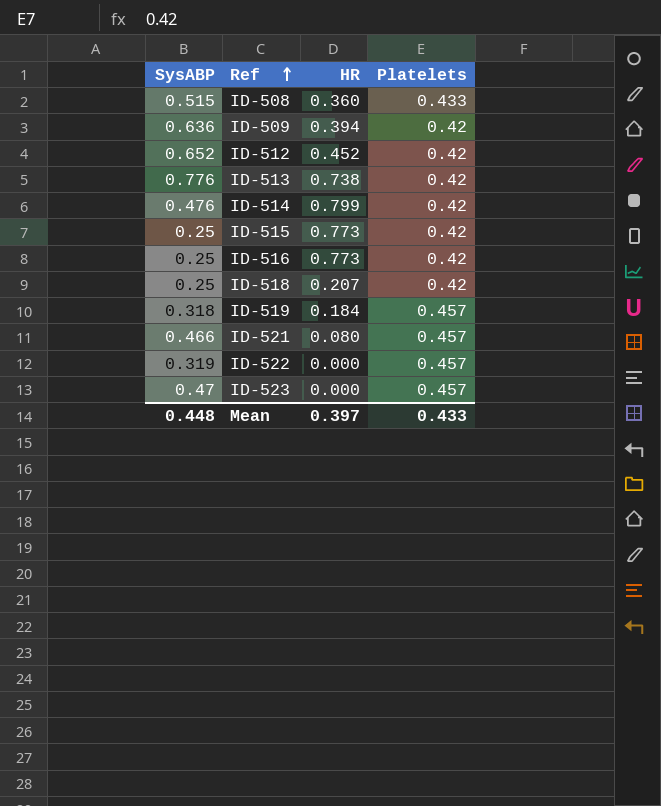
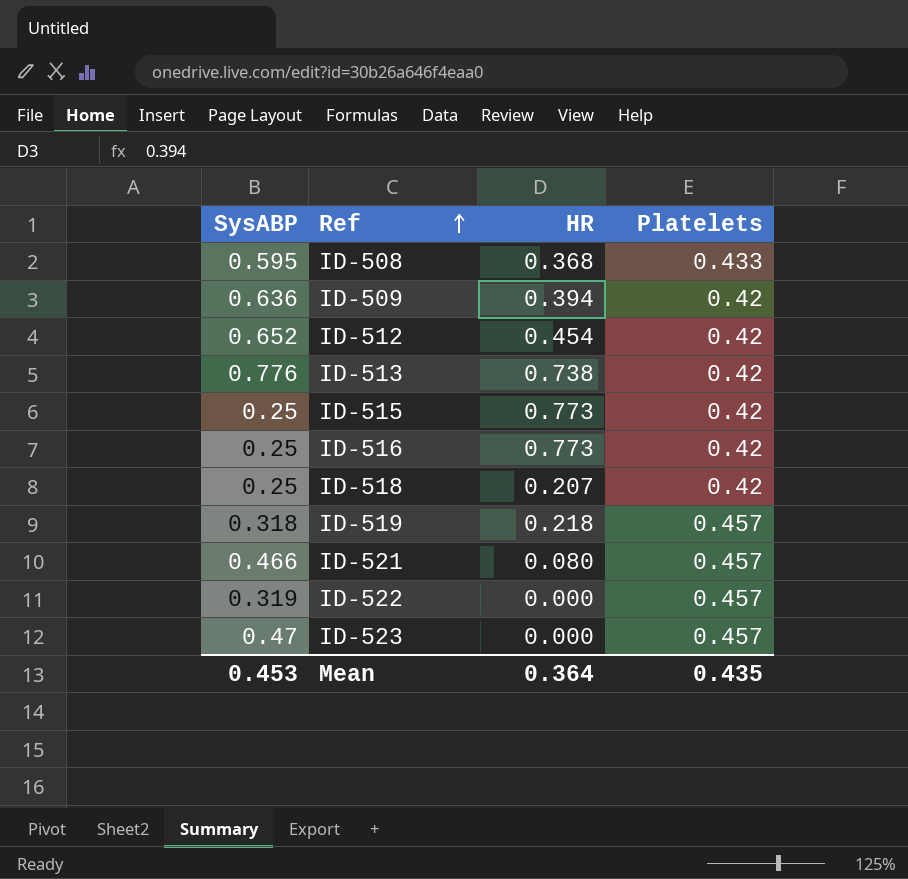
row ID-514: 0.476 | 0.799 | 0.42 -> none
ID-508 | SysABP: 0.515 -> 0.595
ID-508 | HR: 0.360 -> 0.368
ID-512 | HR: 0.452 -> 0.454
ID-519 | HR: 0.184 -> 0.218
Mean | SysABP: 0.448 -> 0.453
Mean | HR: 0.397 -> 0.364
Mean | Platelets: 0.433 -> 0.435

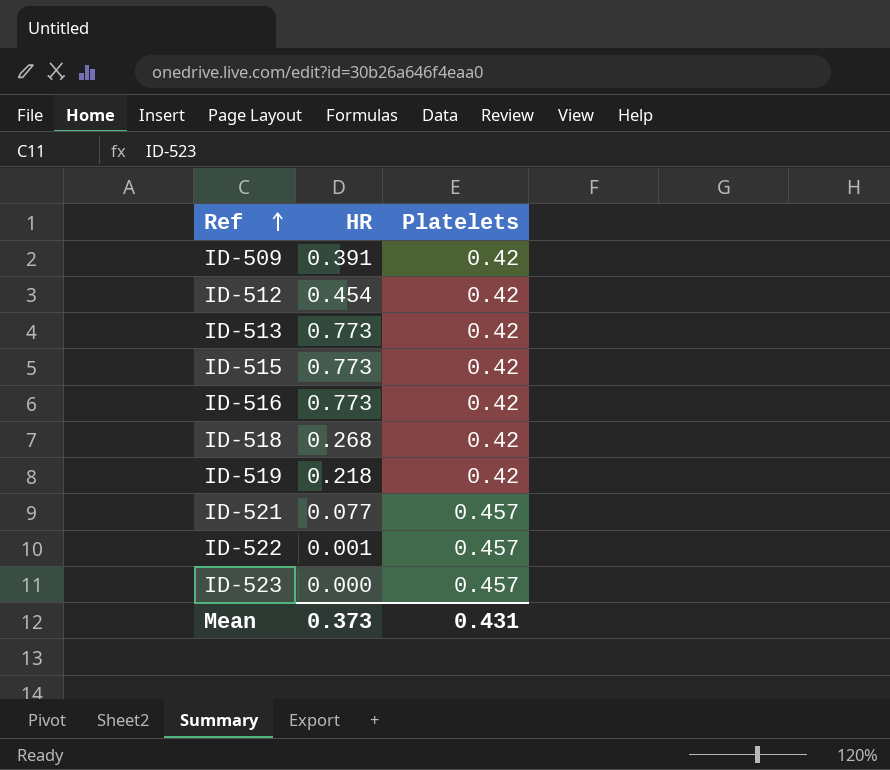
column SysABP | position: 1 -> none
row ID-508: 0.595 | 0.368 | 0.433 -> none
ID-509 | HR: 0.394 -> 0.391
ID-513 | HR: 0.738 -> 0.773
ID-518 | HR: 0.207 -> 0.268
ID-519 | Platelets: 0.457 -> 0.42
ID-521 | HR: 0.080 -> 0.077
ID-522 | HR: 0.000 -> 0.001
Mean | HR: 0.364 -> 0.373
Mean | Platelets: 0.435 -> 0.431

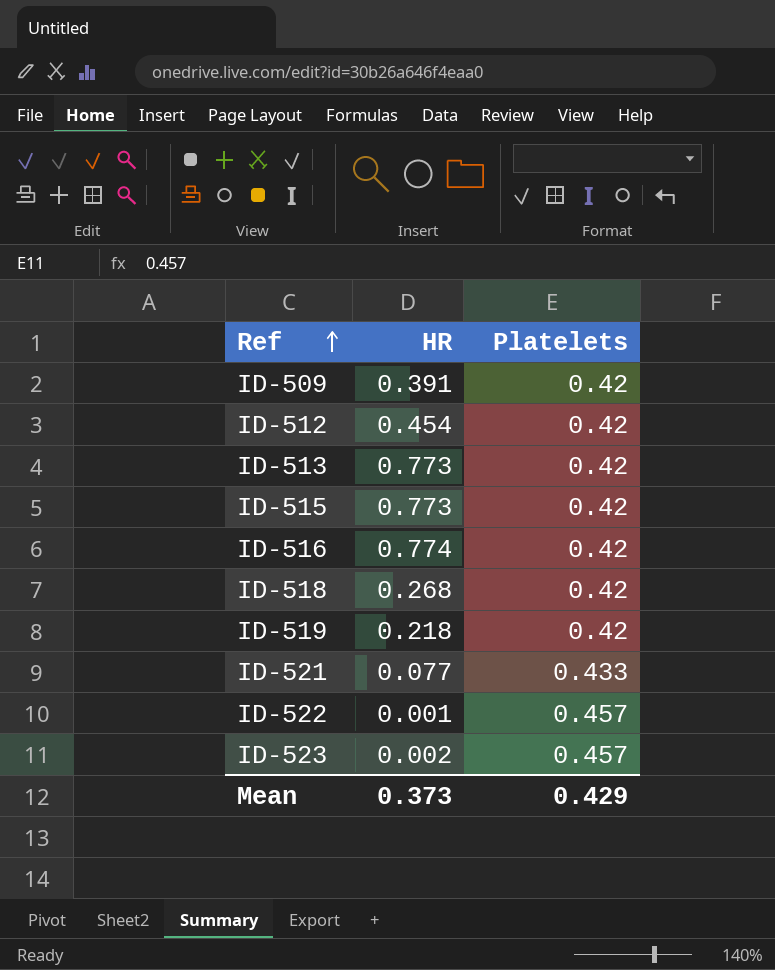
ID-516 | HR: 0.773 -> 0.774
ID-521 | Platelets: 0.457 -> 0.433
ID-523 | HR: 0.000 -> 0.002
Mean | Platelets: 0.431 -> 0.429

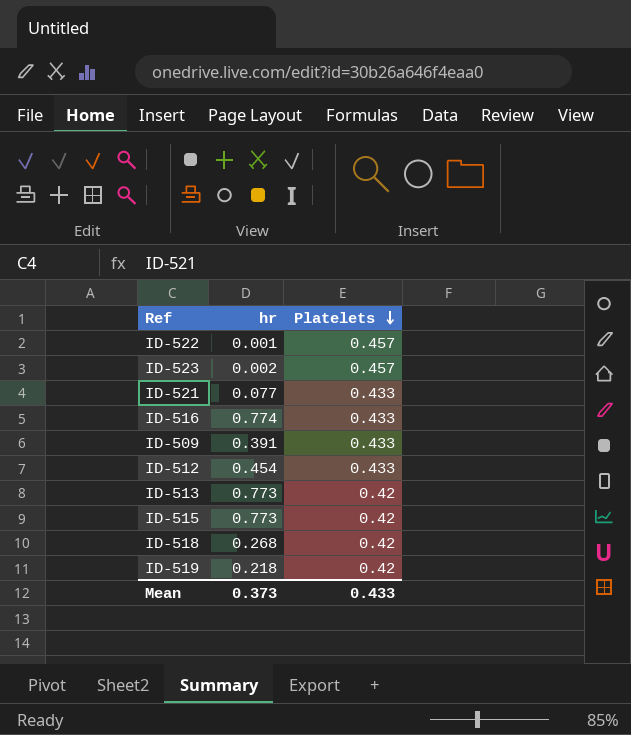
row order: Ref ascending -> Platelets descending
column name: HR -> hr
ID-516 | Platelets: 0.42 -> 0.433
ID-509 | Platelets: 0.42 -> 0.433
ID-512 | Platelets: 0.42 -> 0.433
Mean | Platelets: 0.429 -> 0.433

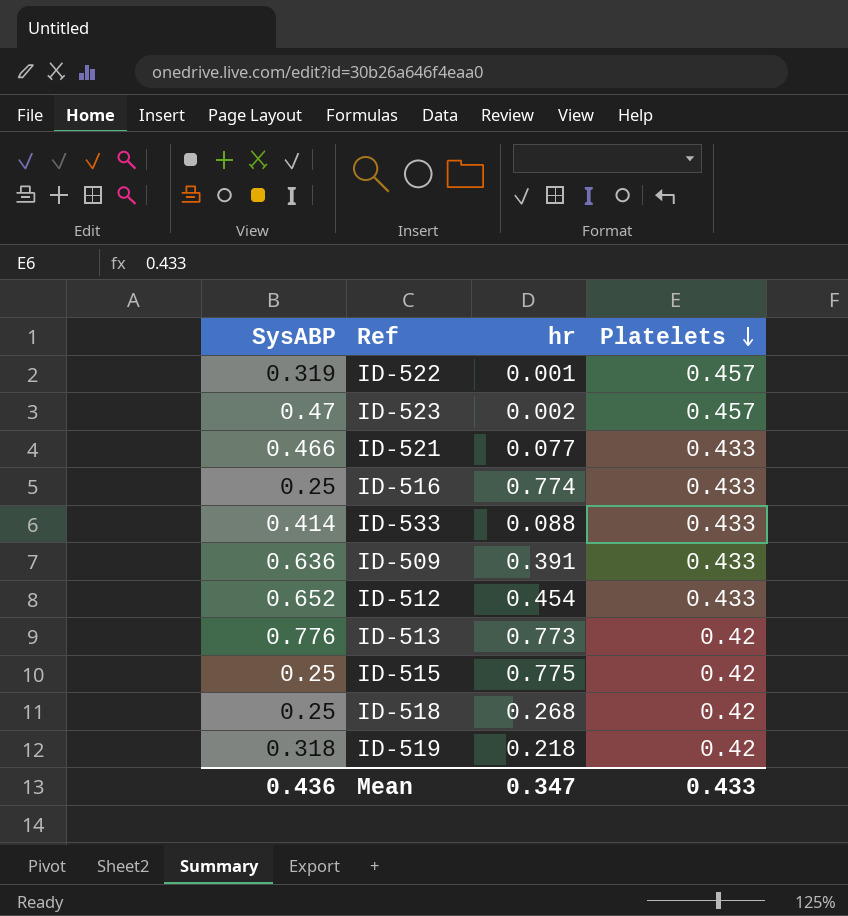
column SysABP | position: none -> 1
row ID-533: none -> 0.414 | 0.088 | 0.433
ID-515 | hr: 0.773 -> 0.775
Mean | hr: 0.373 -> 0.347

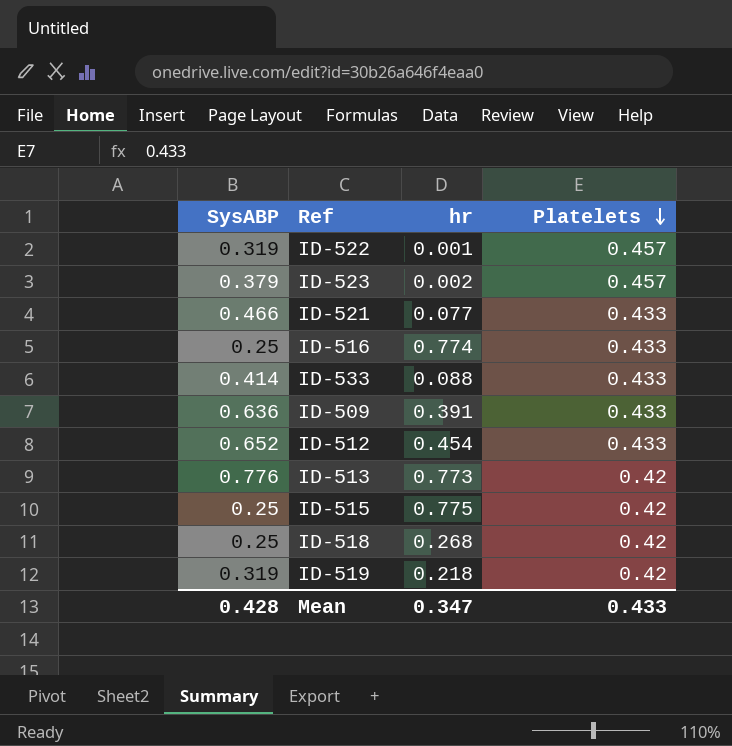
ID-523 | SysABP: 0.47 -> 0.379
ID-519 | SysABP: 0.318 -> 0.319
Mean | SysABP: 0.436 -> 0.428

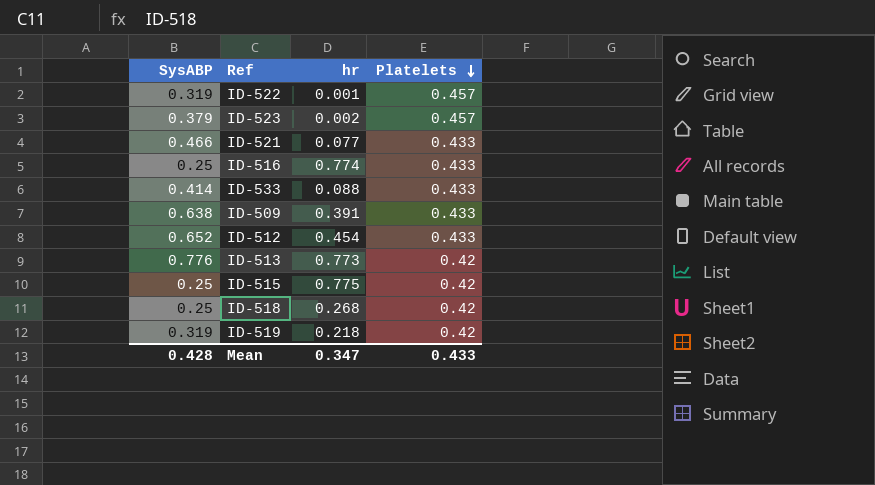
ID-509 | SysABP: 0.636 -> 0.638

